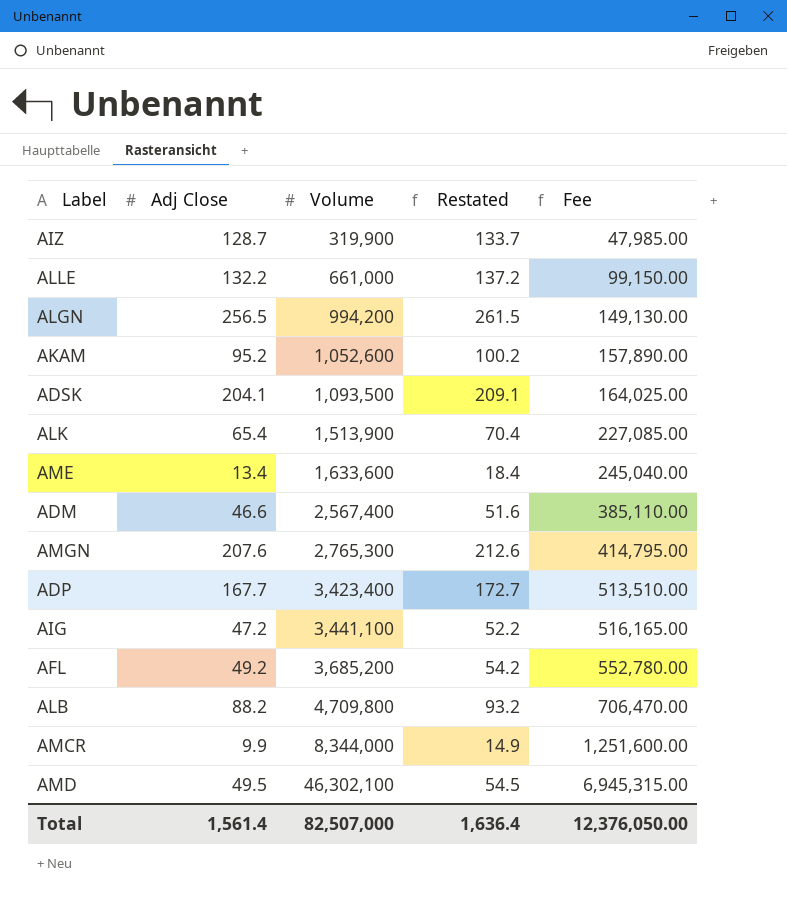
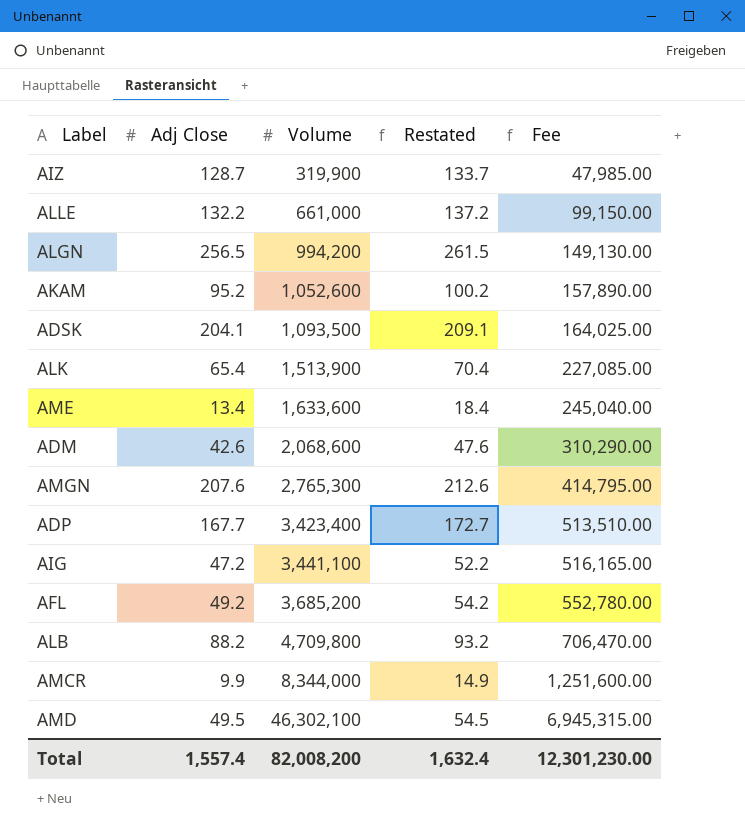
ADM | Adj Close: 46.6 -> 42.6
ADM | Volume: 2,567,400 -> 2,068,600
ADM | Restated: 51.6 -> 47.6
ADM | Fee: 385,110.00 -> 310,290.00
Total | Adj Close: 1,561.4 -> 1,557.4
Total | Volume: 82,507,000 -> 82,008,200
Total | Restated: 1,636.4 -> 1,632.4
Total | Fee: 12,376,050.00 -> 12,301,230.00

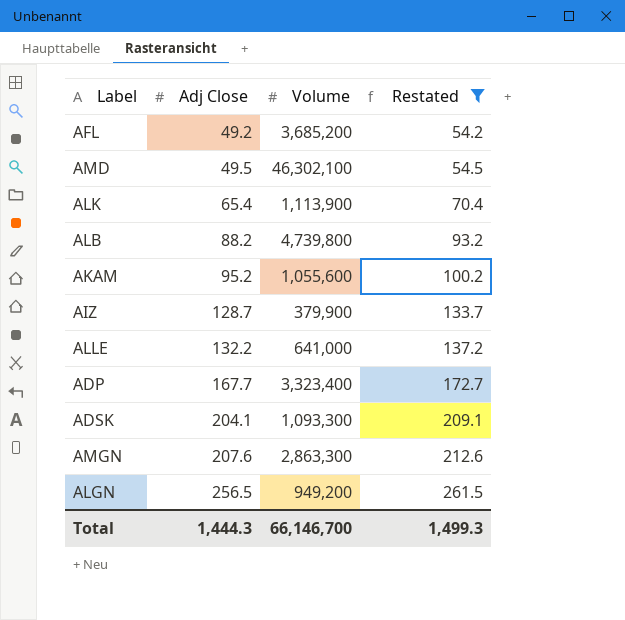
filter: none -> Restated >= 54.2
row order: Volume ascending -> Adj Close ascending
column Fee | formula: [Volume] * 0.15 -> none
ALK | Volume: 1,513,900 -> 1,113,900
ALB | Volume: 4,709,800 -> 4,739,800
AKAM | Volume: 1,052,600 -> 1,055,600
AIZ | Volume: 319,900 -> 379,900
ALLE | Volume: 661,000 -> 641,000
ADP | Volume: 3,423,400 -> 3,323,400
ADSK | Volume: 1,093,500 -> 1,093,300
AMGN | Volume: 2,765,300 -> 2,863,300
ALGN | Volume: 994,200 -> 949,200
Total | Adj Close: 1,557.4 -> 1,444.3
Total | Volume: 82,008,200 -> 66,146,700
Total | Restated: 1,632.4 -> 1,499.3

